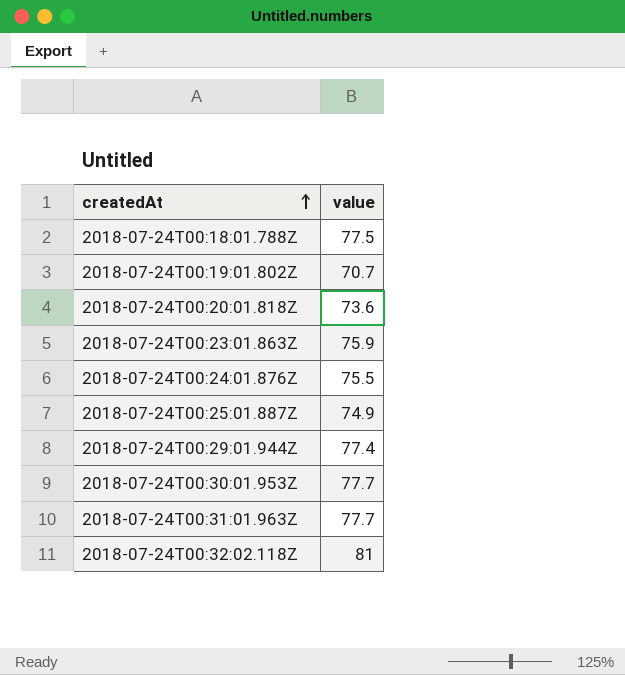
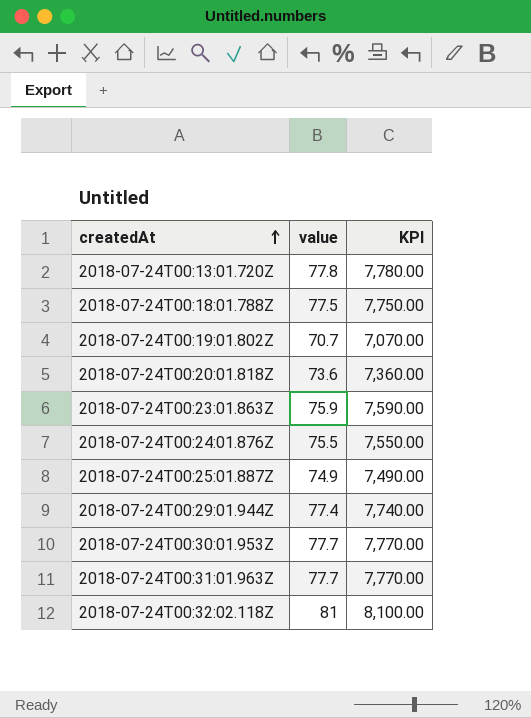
column KPI | formula: none -> [value] * 100
row 2018-07-24T00:13:01.720Z: none -> 77.8 | 7,780.00

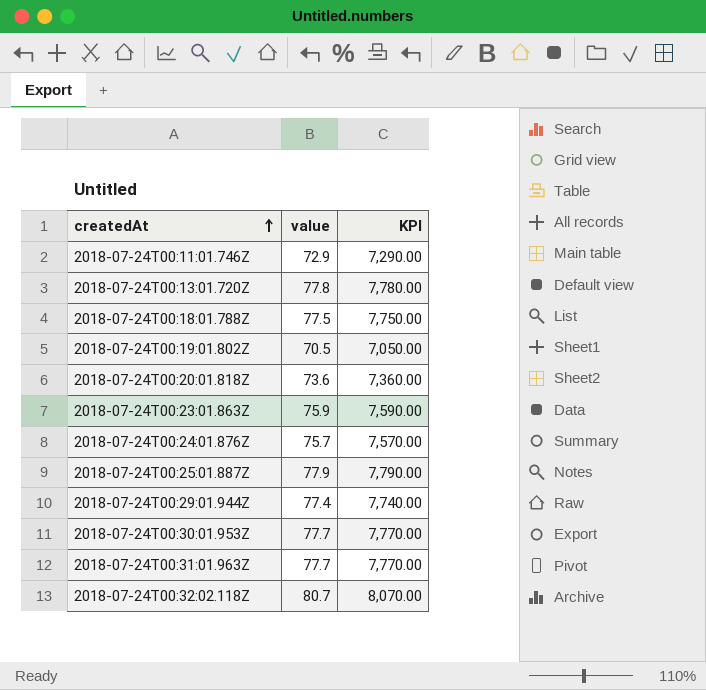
row 2018-07-24T00:11:01.746Z: none -> 72.9 | 7,290.00
2018-07-24T00:19:01.802Z | value: 70.7 -> 70.5
2018-07-24T00:19:01.802Z | KPI: 7,070.00 -> 7,050.00
2018-07-24T00:24:01.876Z | value: 75.5 -> 75.7
2018-07-24T00:24:01.876Z | KPI: 7,550.00 -> 7,570.00
2018-07-24T00:25:01.887Z | value: 74.9 -> 77.9
2018-07-24T00:25:01.887Z | KPI: 7,490.00 -> 7,790.00
2018-07-24T00:32:02.118Z | value: 81 -> 80.7
2018-07-24T00:32:02.118Z | KPI: 8,100.00 -> 8,070.00

